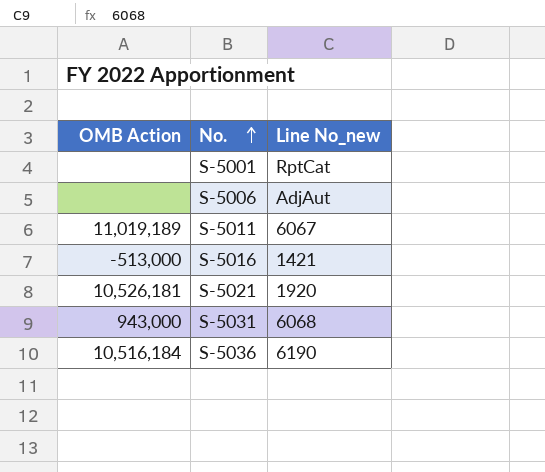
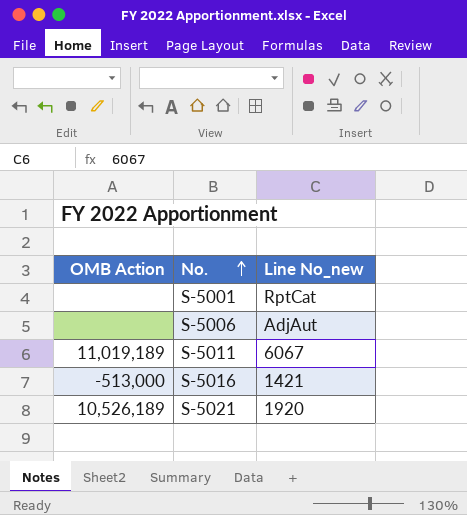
row S-5031: 943,000 | 6068 -> none
row S-5036: 10,516,184 | 6190 -> none
S-5021 | OMB Action: 10,526,181 -> 10,526,189

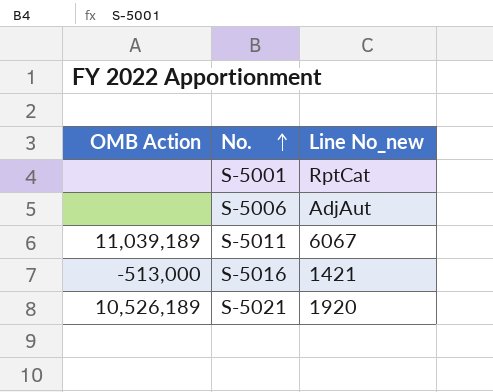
S-5011 | OMB Action: 11,019,189 -> 11,039,189

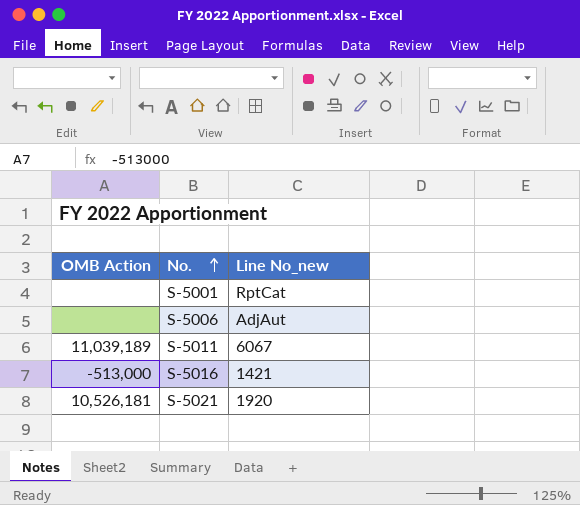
S-5021 | OMB Action: 10,526,189 -> 10,526,181

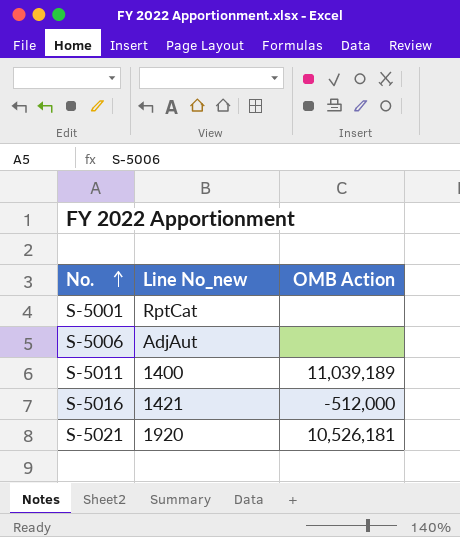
column OMB Action | position: 1 -> 3
S-5011 | Line No_new: 6067 -> 1400
S-5016 | OMB Action: -513,000 -> -512,000

